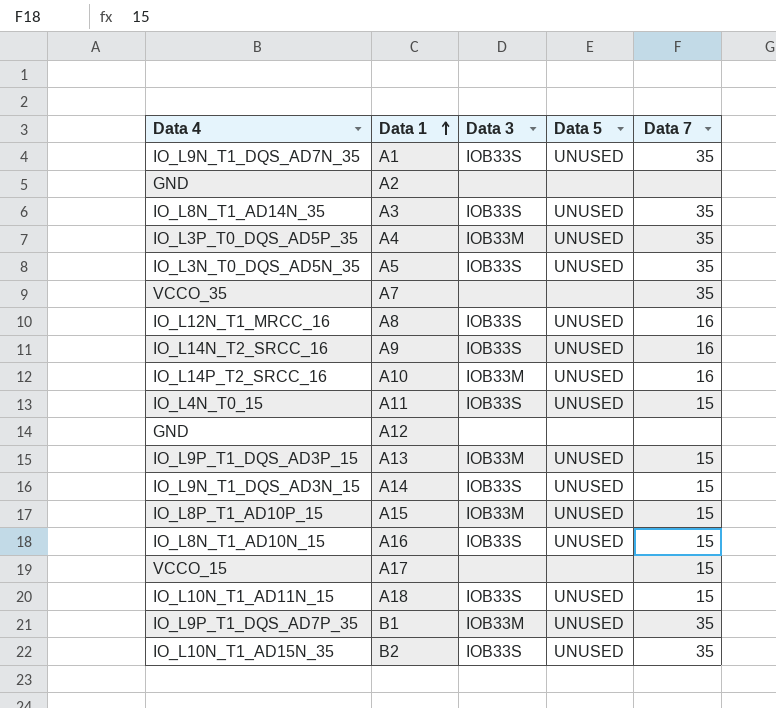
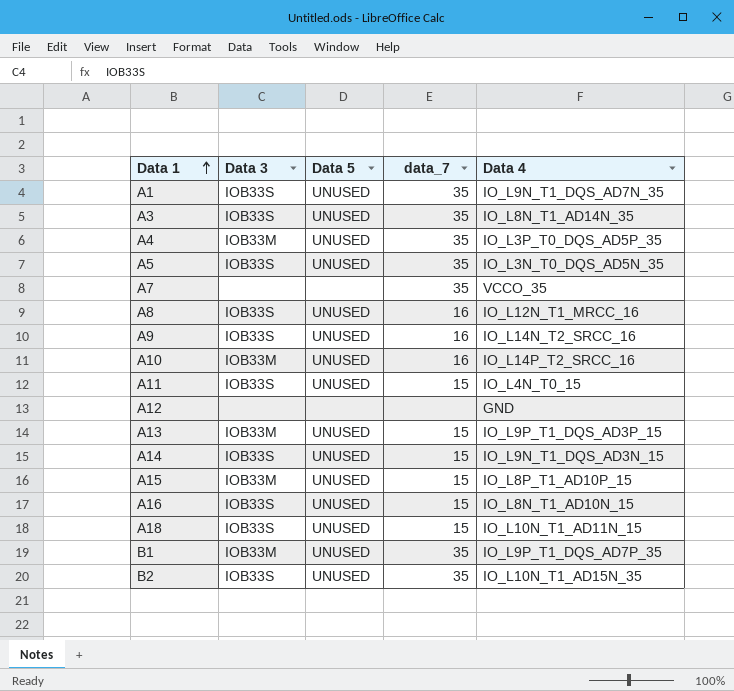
column name: Data 7 -> data_7
column Data 4 | position: 1 -> 5
row A2: GND | none | none | none -> none
row A17: VCCO_15 | none | none | 15 -> none

